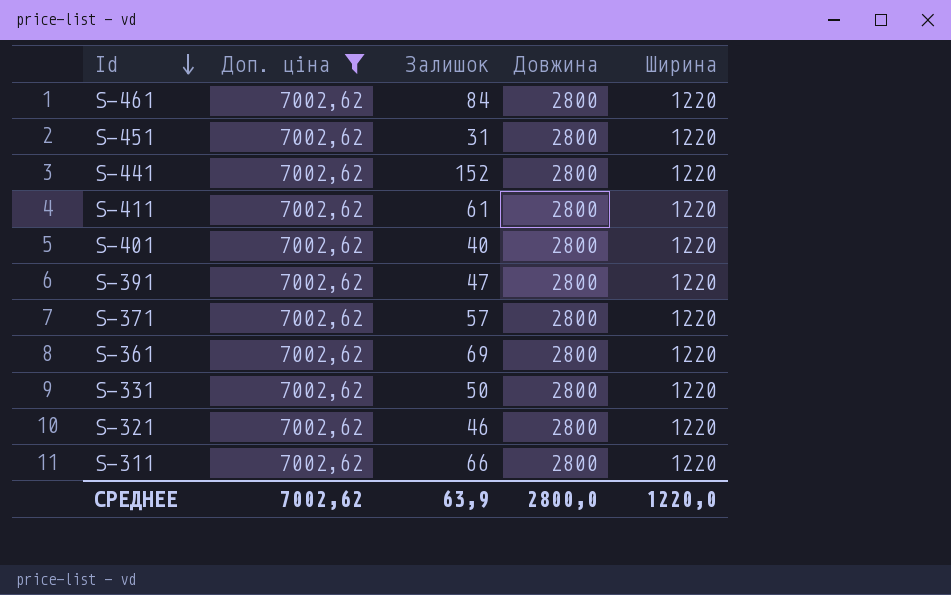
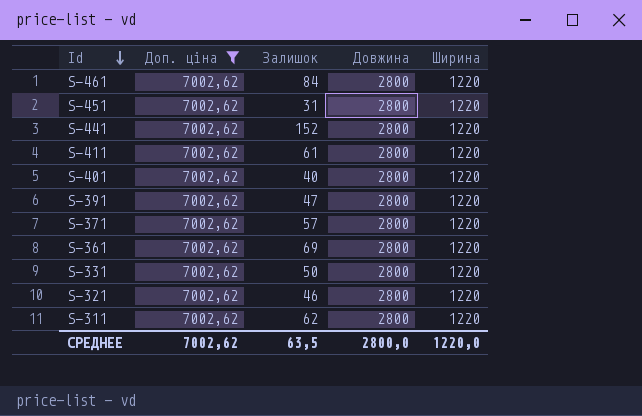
S-311 | Залишок: 66 -> 62
СРЕДНЕЕ | Залишок: 63,9 -> 63,5

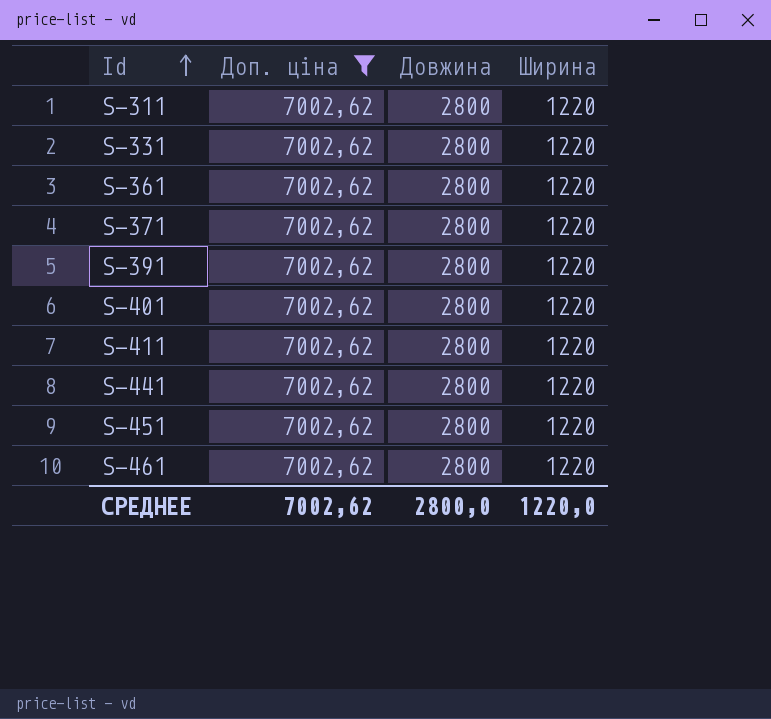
row order: Id descending -> Id ascending
column Залишок | position: 3 -> none
row S-321: 7002,62 | 46 | 2800 | 1220 -> none

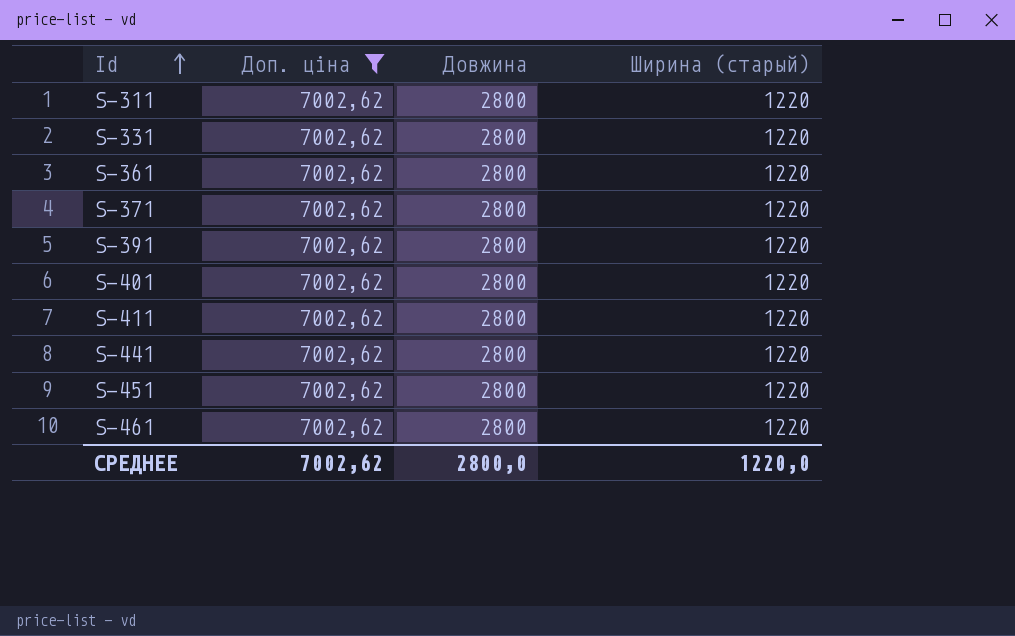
column name: Ширина -> Ширина (старый)

